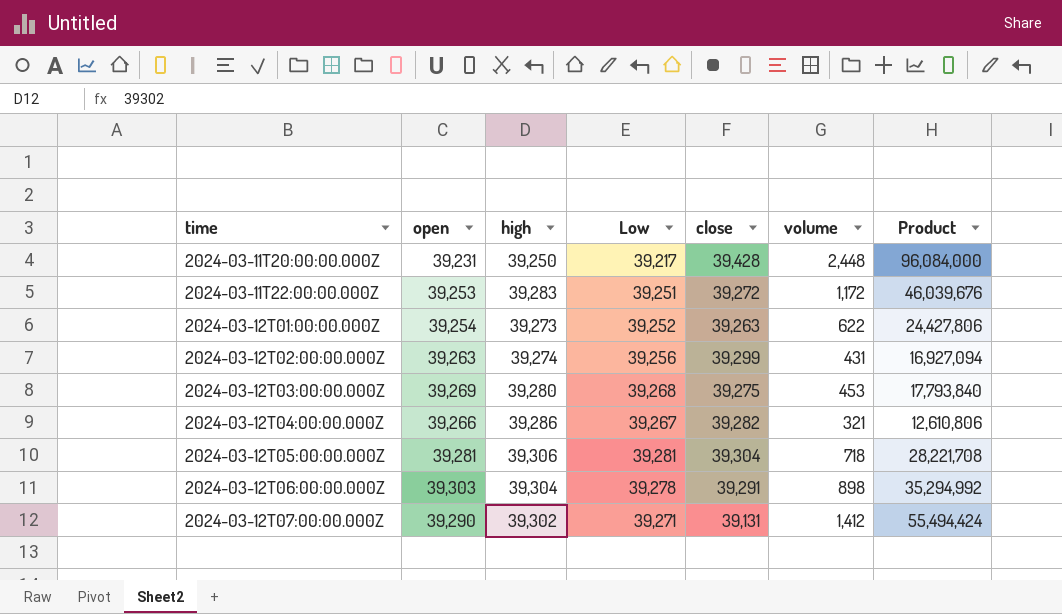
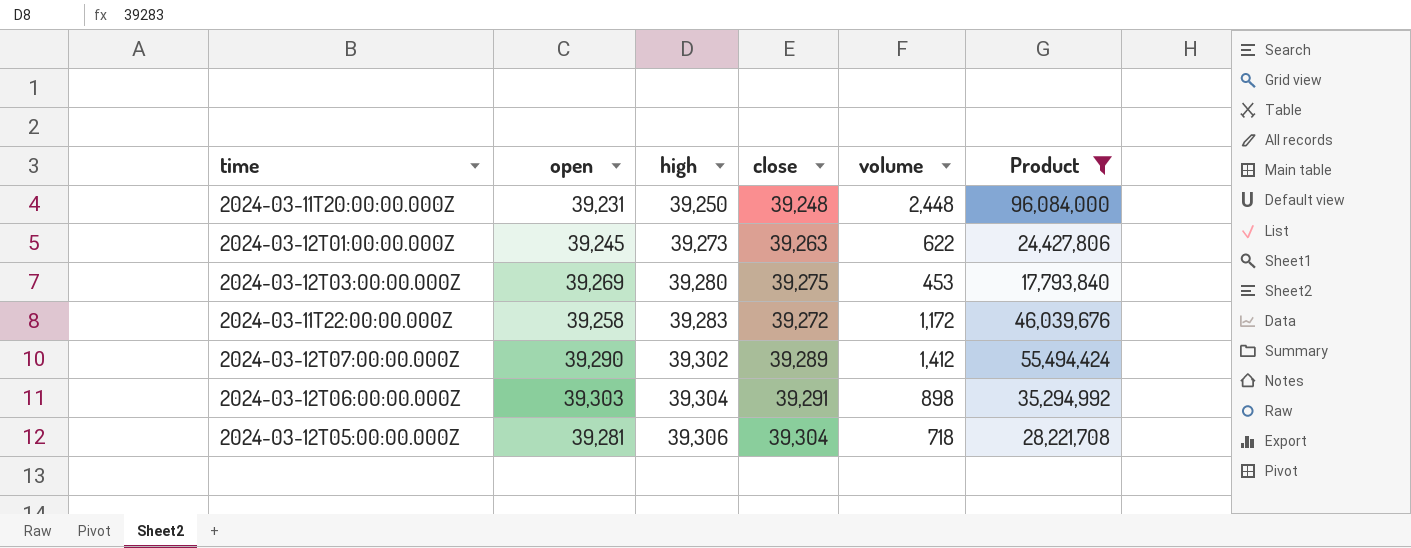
filter: none -> Product >= 17,793,840
row order: time ascending -> high ascending
column Low | position: 4 -> none
2024-03-11T20:00:00.000Z | close: 39,428 -> 39,248
2024-03-12T01:00:00.000Z | open: 39,254 -> 39,245
2024-03-11T22:00:00.000Z | open: 39,253 -> 39,258
2024-03-12T07:00:00.000Z | close: 39,131 -> 39,289

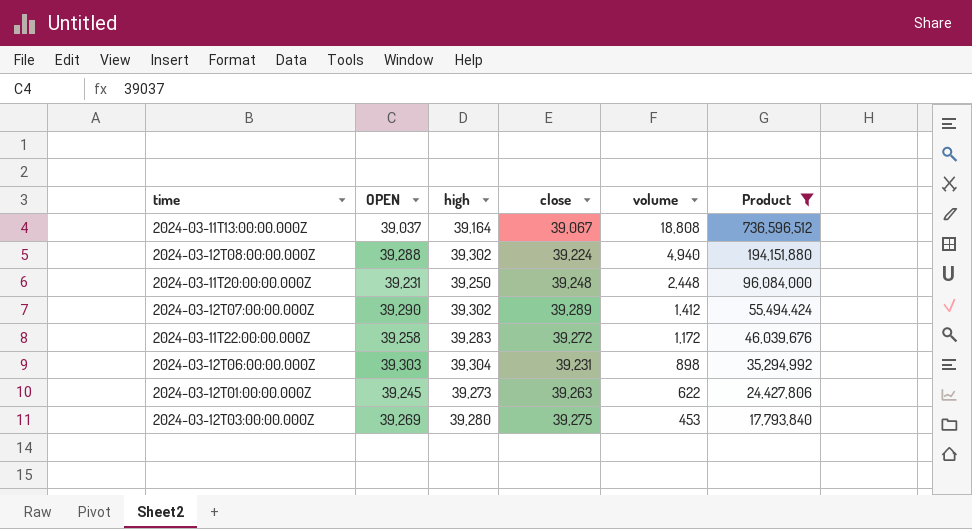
row order: high ascending -> volume descending
column name: open -> OPEN
row 2024-03-12T05:00:00.000Z: 39,281 | 39,306 | 39,304 | 718 | 28,221,708 -> none
row 2024-03-11T13:00:00.000Z: none -> 39,037 | 39,164 | 39,067 | 18,808 | 736,596,512
row 2024-03-12T08:00:00.000Z: none -> 39,288 | 39,302 | 39,224 | 4,940 | 194,151,880
2024-03-12T06:00:00.000Z | close: 39,291 -> 39,231

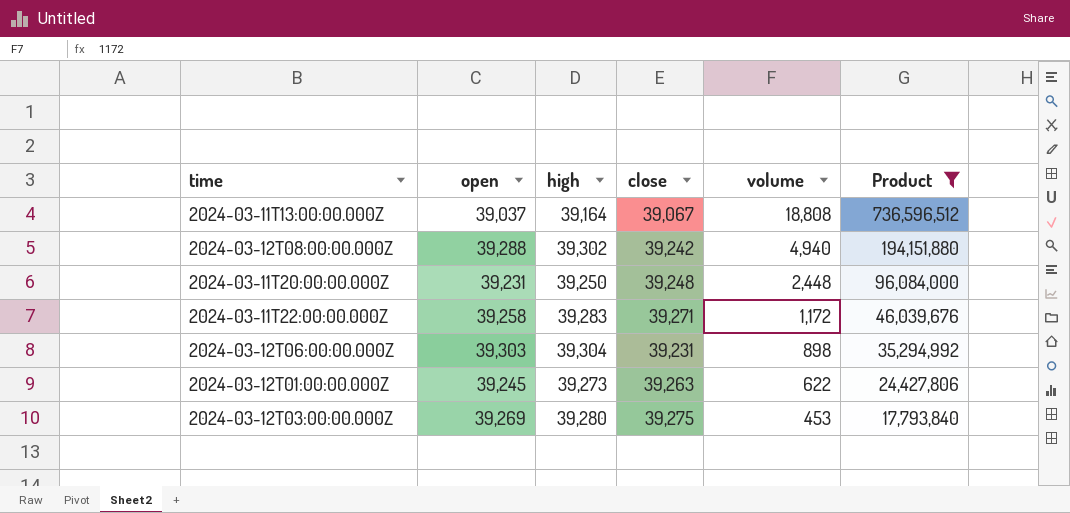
column name: OPEN -> open
row 2024-03-12T07:00:00.000Z: 39,290 | 39,302 | 39,289 | 1,412 | 55,494,424 -> none
2024-03-12T08:00:00.000Z | close: 39,224 -> 39,242
2024-03-11T22:00:00.000Z | close: 39,272 -> 39,271

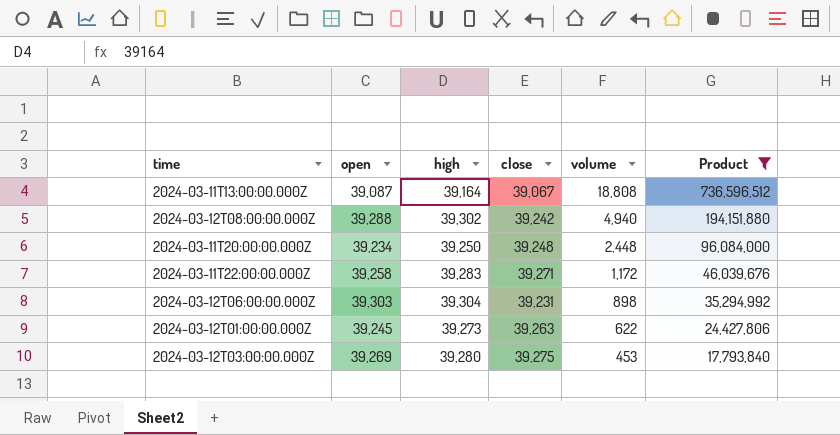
2024-03-11T13:00:00.000Z | open: 39,037 -> 39,087
2024-03-11T20:00:00.000Z | open: 39,231 -> 39,234

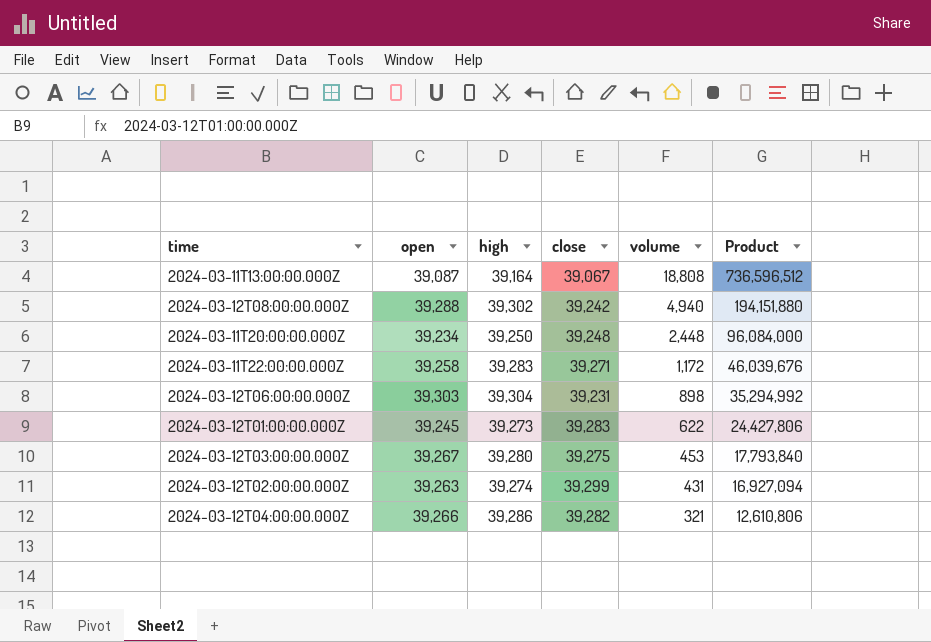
filter: Product >= 17,793,840 -> none
2024-03-12T01:00:00.000Z | close: 39,263 -> 39,283
2024-03-12T03:00:00.000Z | open: 39,269 -> 39,267

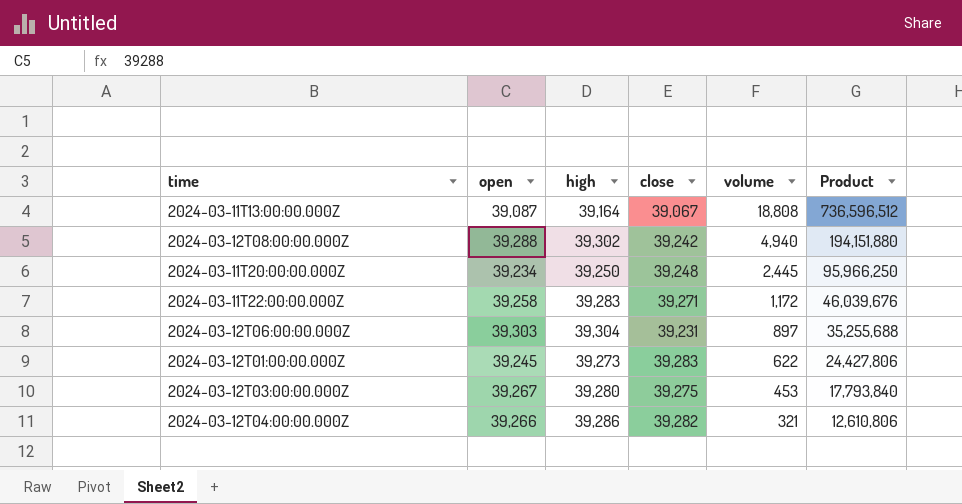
row 2024-03-12T02:00:00.000Z: 39,263 | 39,274 | 39,299 | 431 | 16,927,094 -> none
2024-03-11T20:00:00.000Z | volume: 2,448 -> 2,445
2024-03-11T20:00:00.000Z | Product: 96,084,000 -> 95,966,250
2024-03-12T06:00:00.000Z | volume: 898 -> 897
2024-03-12T06:00:00.000Z | Product: 35,294,992 -> 35,255,688

